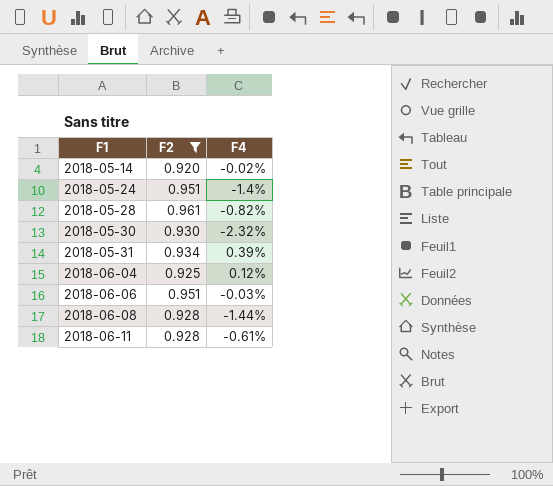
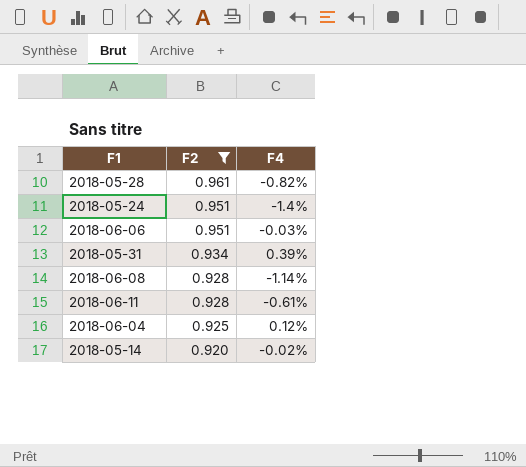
row order: F1 ascending -> F2 descending
row 2018-05-30: 0.930 | -2.32% -> none
2018-06-08 | F4: -1.44% -> -1.14%

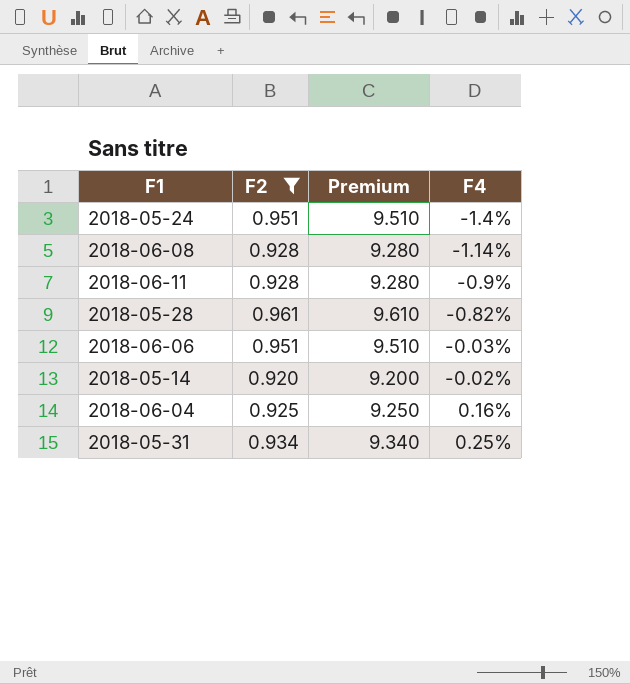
row order: F2 descending -> F4 ascending
column Premium | formula: none -> [F2] * 10
2018-06-11 | F4: -0.61% -> -0.9%
2018-06-04 | F4: 0.12% -> 0.16%
2018-05-31 | F4: 0.39% -> 0.25%

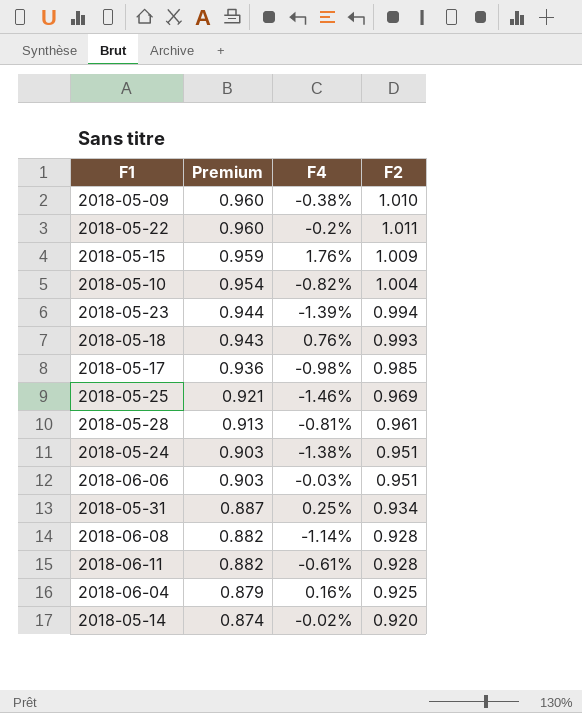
filter: F2 <= 0.961 -> none
row order: F4 ascending -> Premium descending
column Premium | formula: [F2] * 10 -> [F2] * 0.95
column F2 | position: 2 -> 4
2018-05-28 | F4: -0.82% -> -0.81%
2018-05-24 | F4: -1.4% -> -1.38%
2018-06-11 | F4: -0.9% -> -0.61%

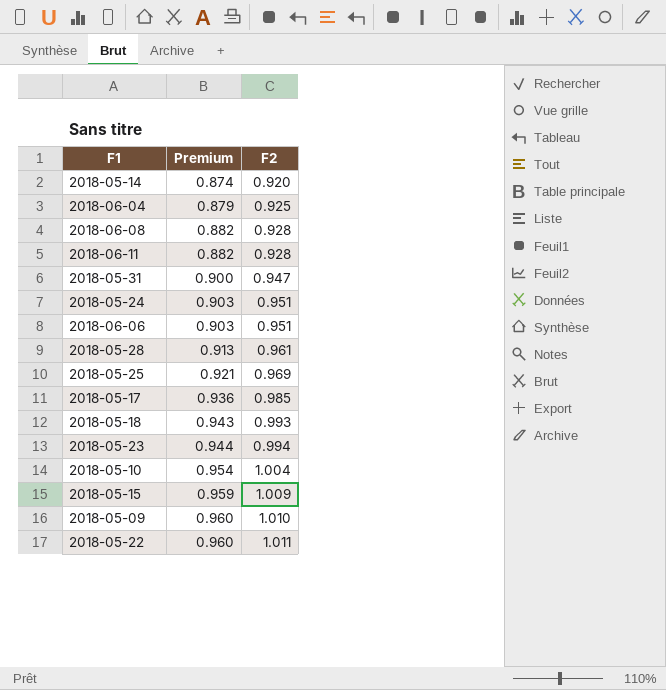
row order: Premium descending -> Premium ascending
column F4 | position: 3 -> none
2018-05-31 | Premium: 0.887 -> 0.900
2018-05-31 | F2: 0.934 -> 0.947

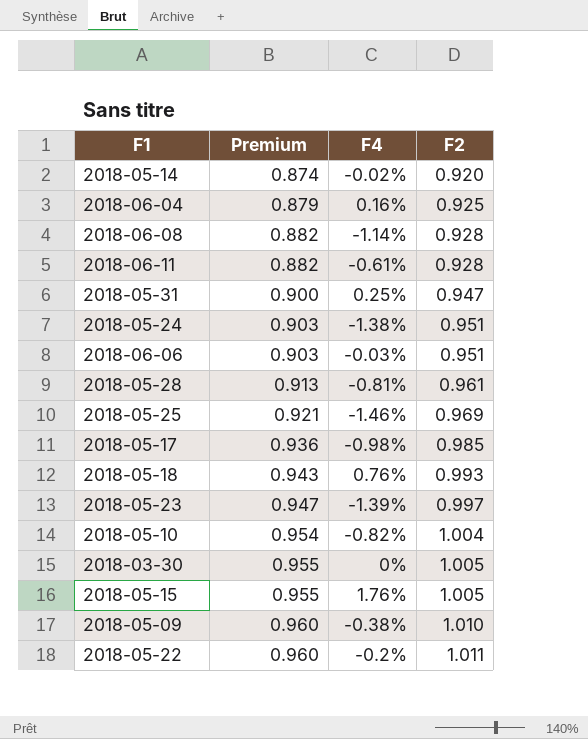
column F4 | position: none -> 3
2018-05-23 | Premium: 0.944 -> 0.947
2018-05-23 | F2: 0.994 -> 0.997
row 2018-03-30: none -> 0.955 | 0% | 1.005
2018-05-15 | Premium: 0.959 -> 0.955
2018-05-15 | F2: 1.009 -> 1.005

